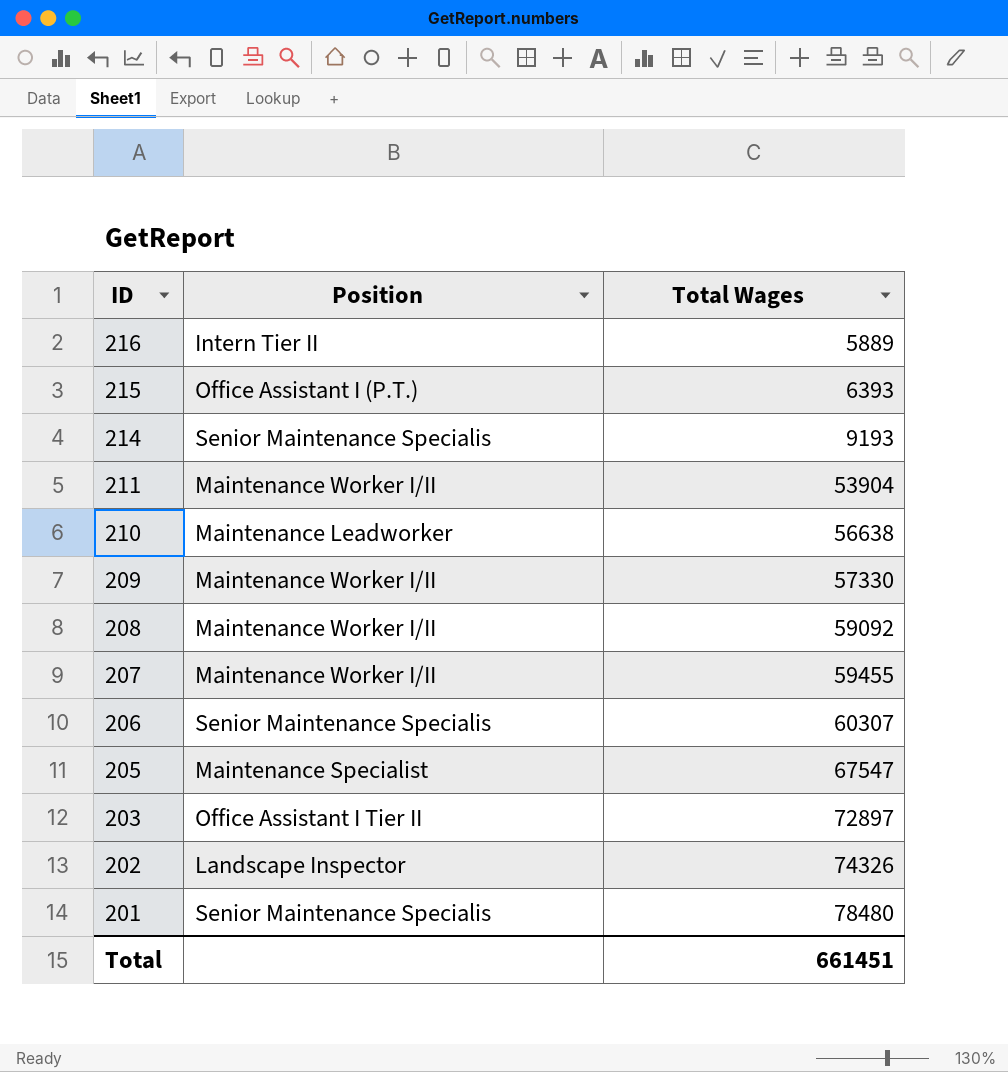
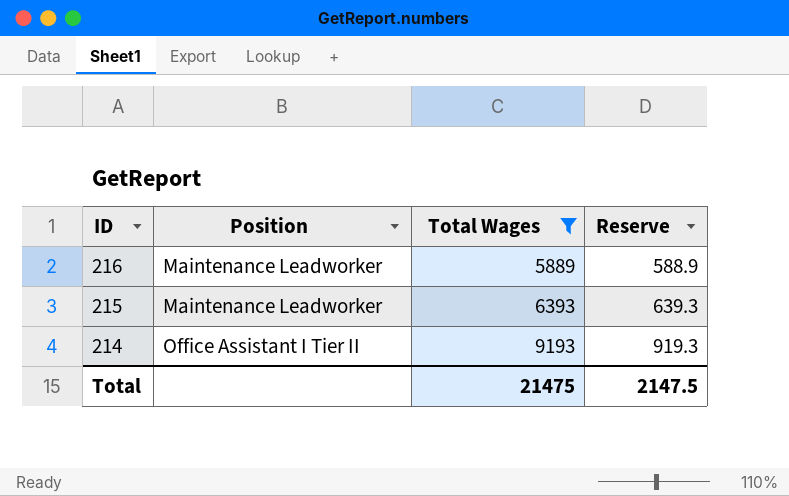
filter: none -> Total Wages <= 9193
column Reserve | formula: none -> [Total Wages] * 0.1
216 | Position: Intern Tier II -> Maintenance Leadworker
215 | Position: Office Assistant I (P.T.) -> Maintenance Leadworker
214 | Position: Senior Maintenance Specialis -> Office Assistant I Tier II
Total | Total Wages: 661451 -> 21475

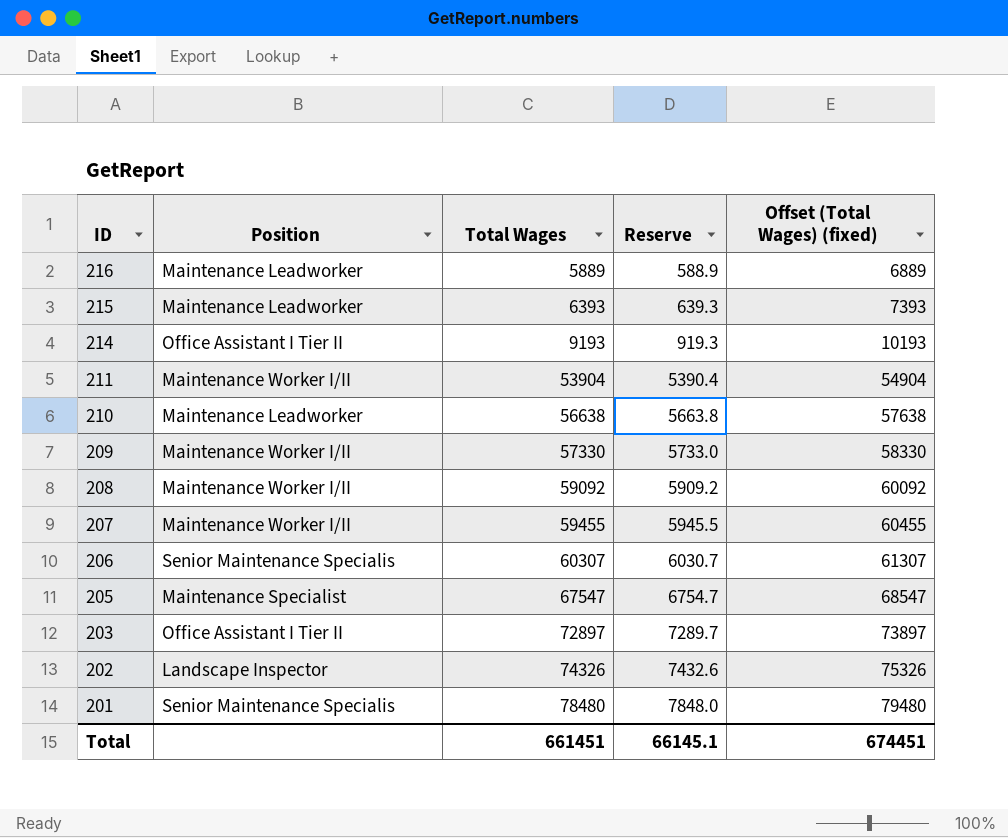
filter: Total Wages <= 9193 -> none
column Offset (Total Wages) (fixed) | formula: none -> [Total Wages] + 1000
Total | Total Wages: 21475 -> 661451
Total | Reserve: 2147.5 -> 66145.1

